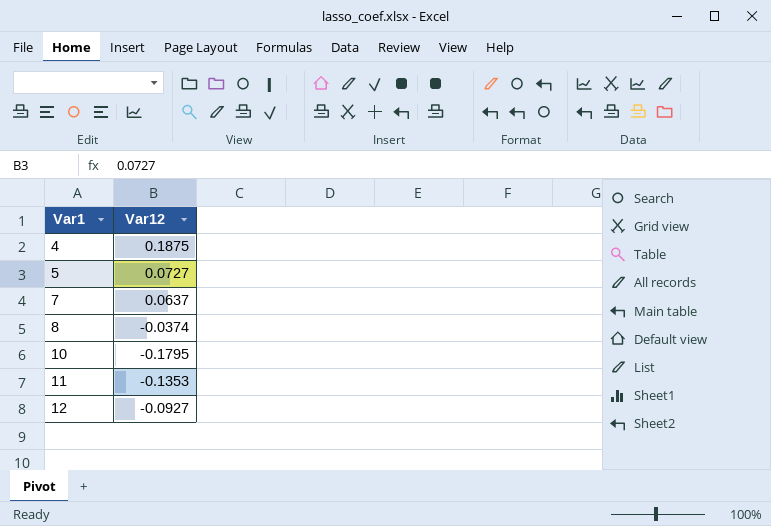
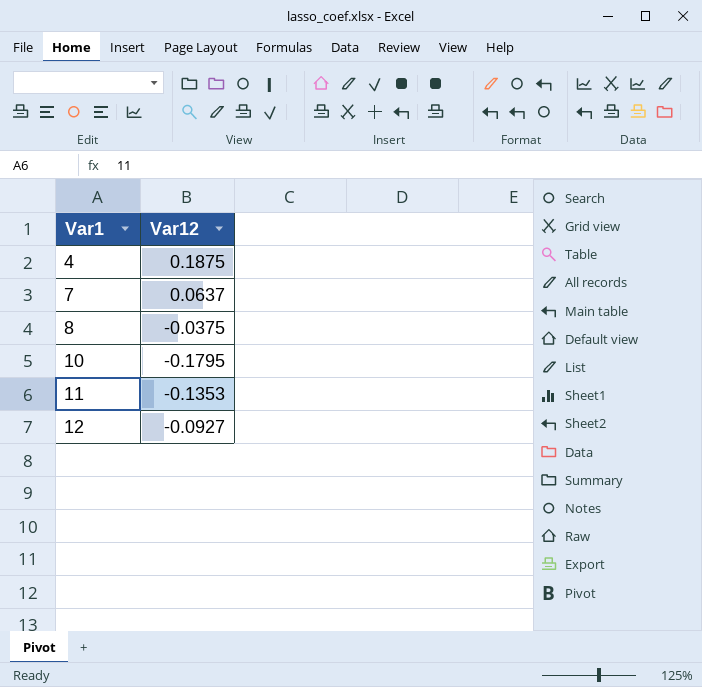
row 5: 0.0727 -> none
8 | Var12: -0.0374 -> -0.0375

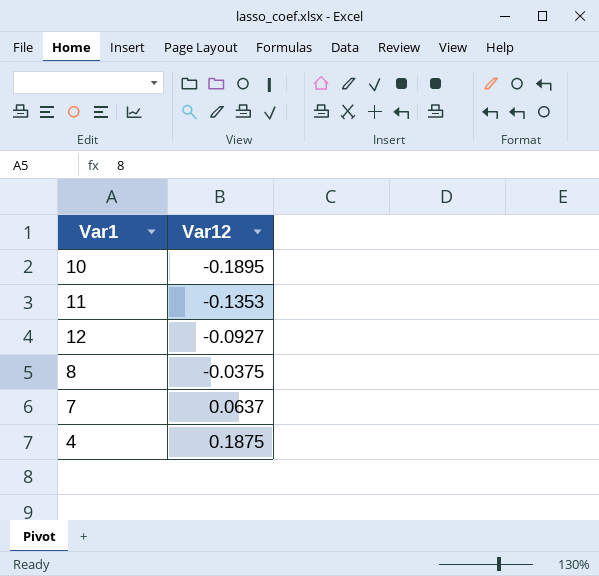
row order: Var1 ascending -> Var12 ascending
10 | Var12: -0.1795 -> -0.1895

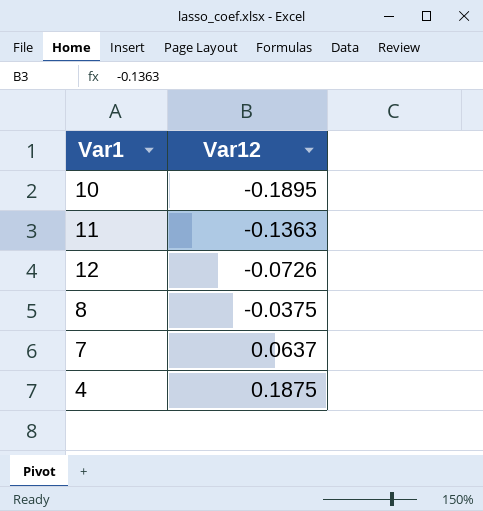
11 | Var12: -0.1353 -> -0.1363
12 | Var12: -0.0927 -> -0.0726

